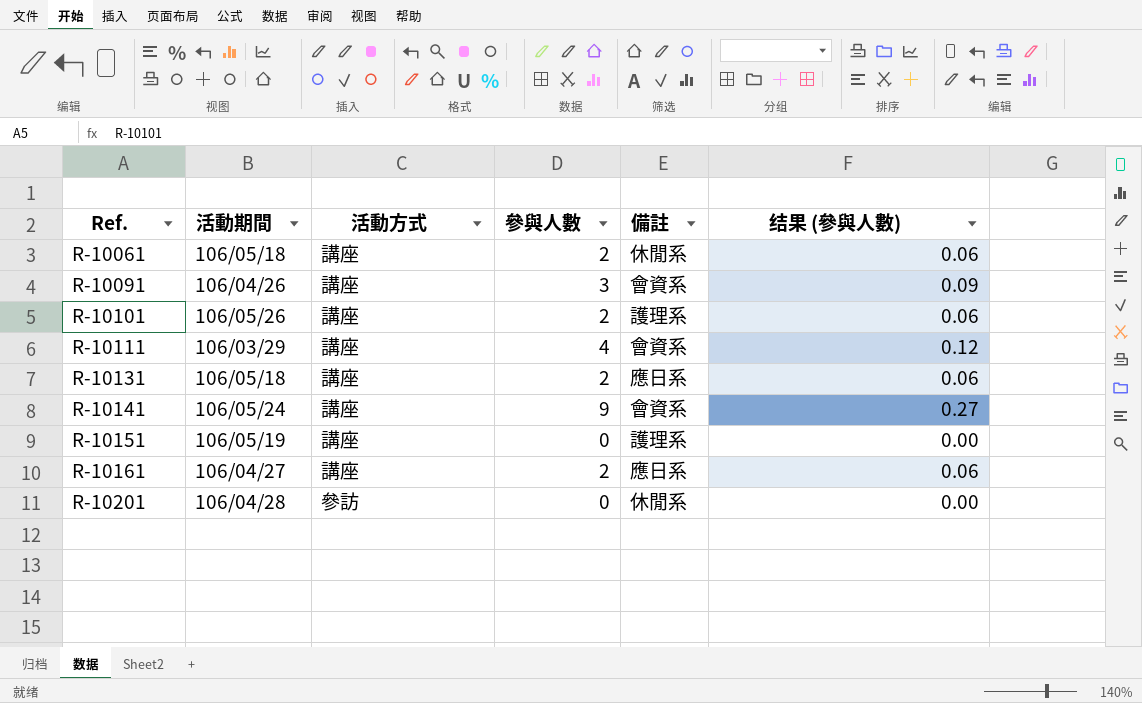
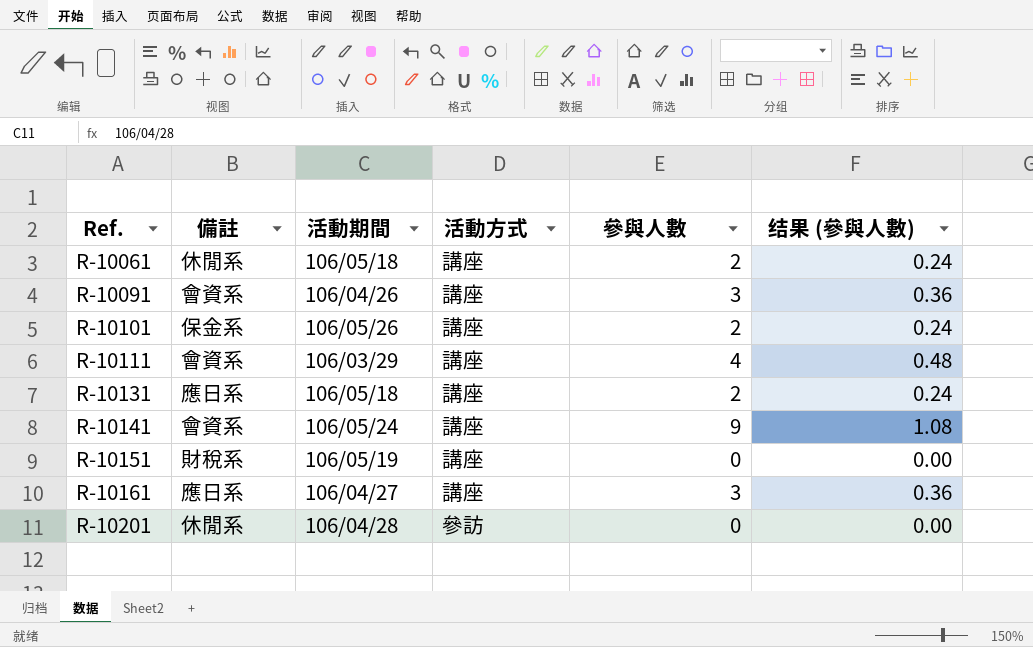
column 備註 | position: 5 -> 2
column 结果 (參與人數) | formula: [參與人數] * 0.03 -> [參與人數] * 0.12
R-10101 | 備註: 護理系 -> 保金系
R-10151 | 備註: 護理系 -> 財稅系
R-10161 | 參與人數: 2 -> 3

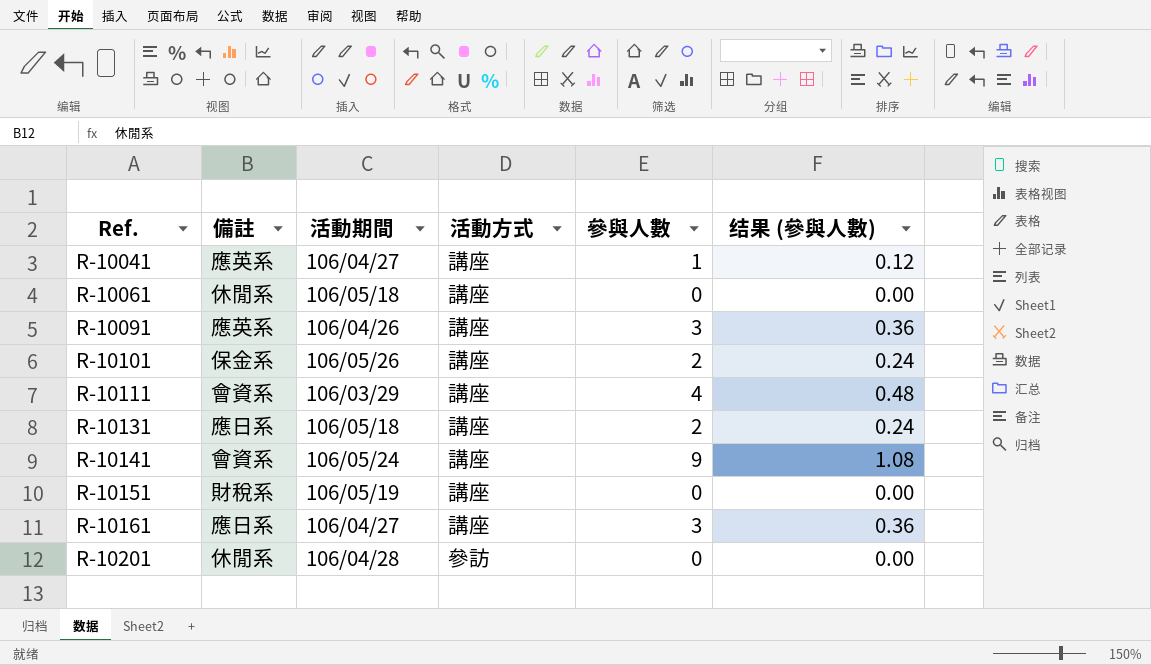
row R-10041: none -> 應英系 | 106/04/27 | 講座 | 1 | 0.12
R-10061 | 參與人數: 2 -> 0
R-10061 | 结果 (參與人數): 0.24 -> 0.00
R-10091 | 備註: 會資系 -> 應英系

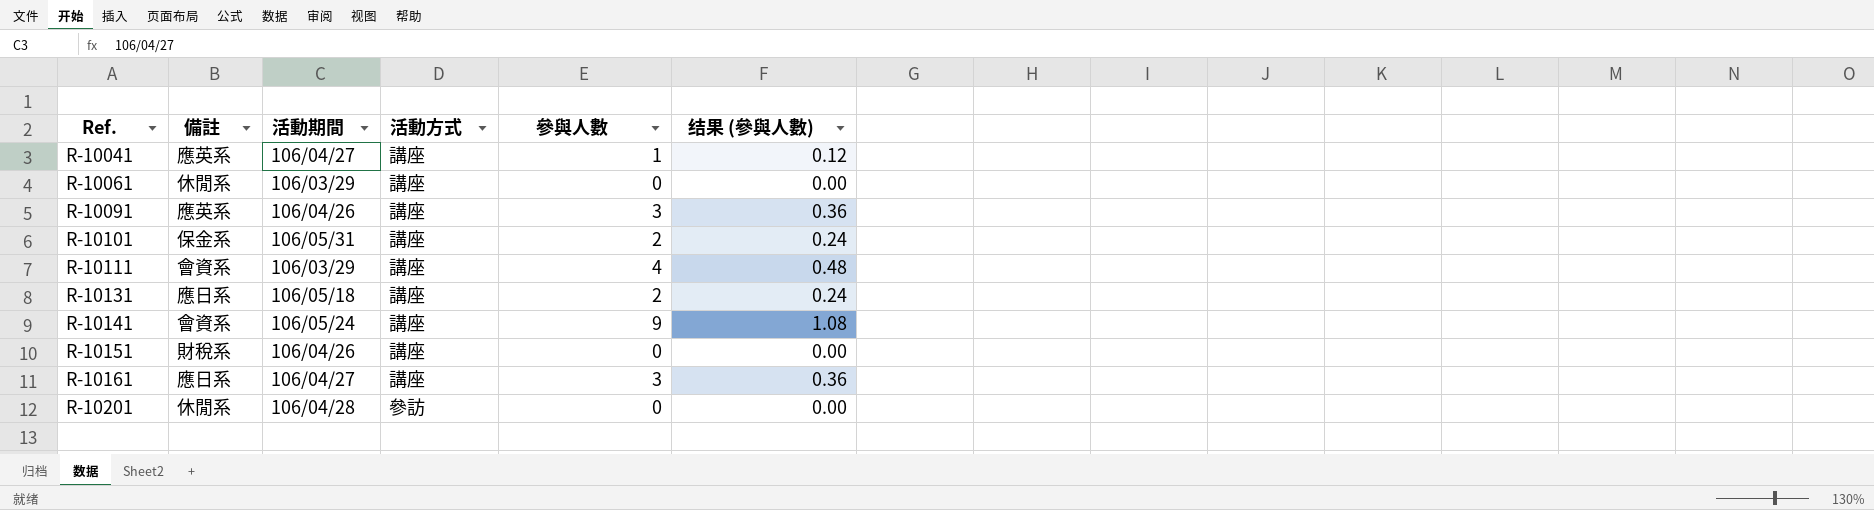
R-10061 | 活動期間: 106/05/18 -> 106/03/29
R-10101 | 活動期間: 106/05/26 -> 106/05/31
R-10151 | 活動期間: 106/05/19 -> 106/04/26

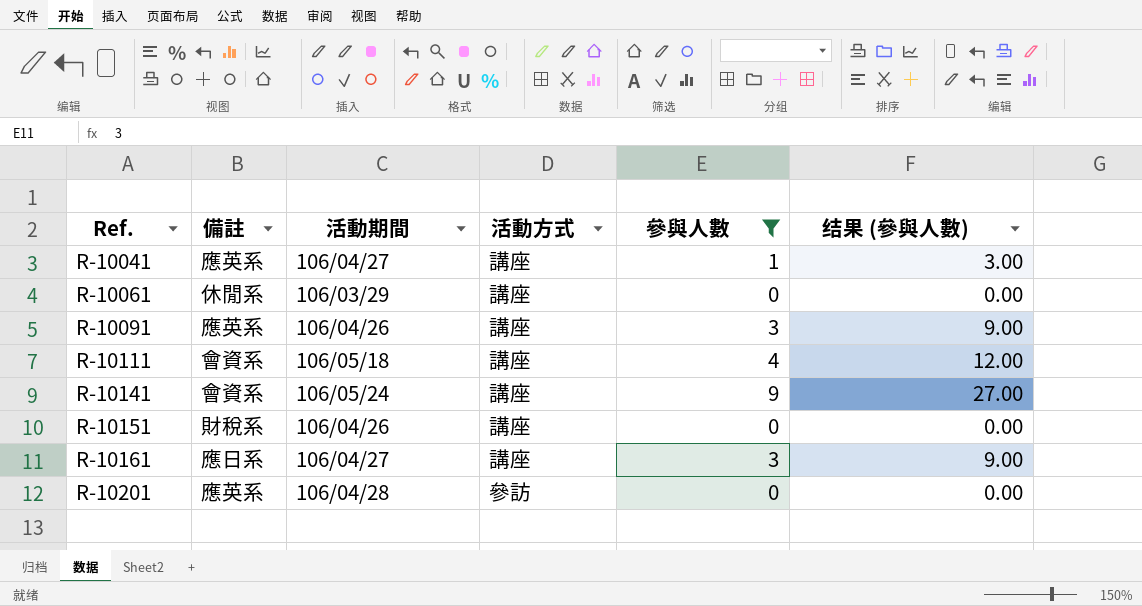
filter: none -> 參與人數 != 2
column 结果 (參與人數) | formula: [參與人數] * 0.12 -> [參與人數] * 3
R-10111 | 活動期間: 106/03/29 -> 106/05/18
R-10201 | 備註: 休閒系 -> 應英系

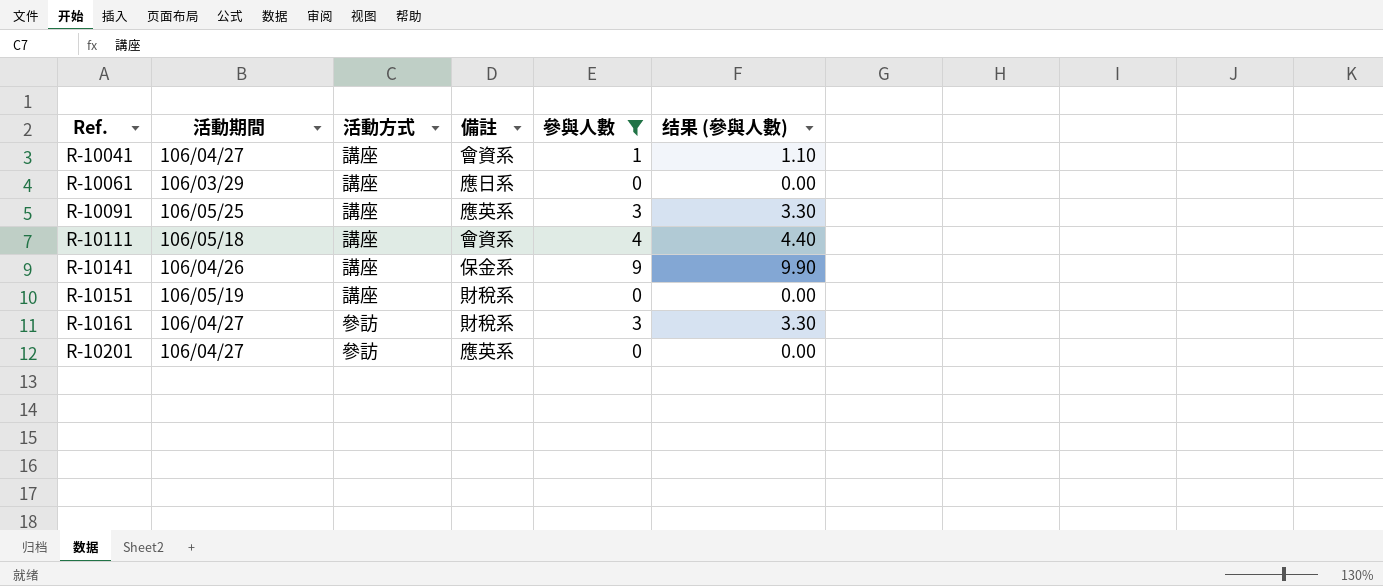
column 備註 | position: 2 -> 4
column 结果 (參與人數) | formula: [參與人數] * 3 -> [參與人數] * 1.1
R-10041 | 備註: 應英系 -> 會資系
R-10061 | 備註: 休閒系 -> 應日系
R-10091 | 活動期間: 106/04/26 -> 106/05/25
R-10141 | 活動期間: 106/05/24 -> 106/04/26
R-10141 | 備註: 會資系 -> 保金系
R-10151 | 活動期間: 106/04/26 -> 106/05/19
R-10161 | 活動方式: 講座 -> 參訪
R-10161 | 備註: 應日系 -> 財稅系
R-10201 | 活動期間: 106/04/28 -> 106/04/27

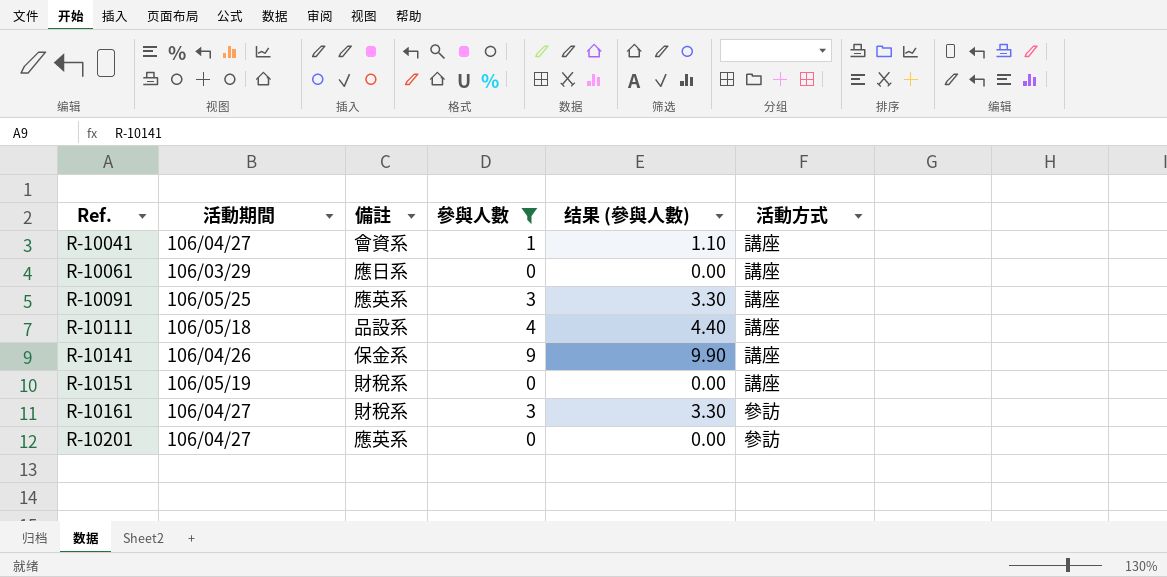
column 活動方式 | position: 3 -> 6
R-10111 | 備註: 會資系 -> 品設系

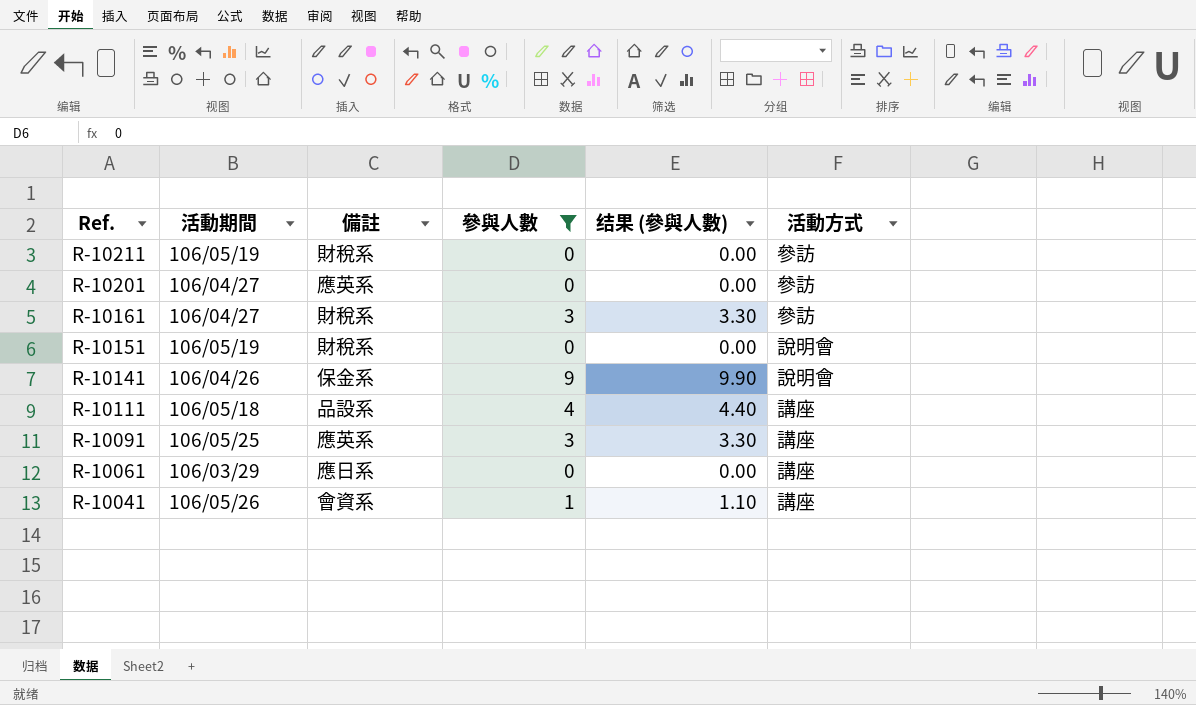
row order: Ref. ascending -> Ref. descending
row R-10211: none -> 106/05/19 | 財稅系 | 0 | 0.00 | 參訪
R-10151 | 活動方式: 講座 -> 說明會
R-10141 | 活動方式: 講座 -> 說明會
R-10041 | 活動期間: 106/04/27 -> 106/05/26

